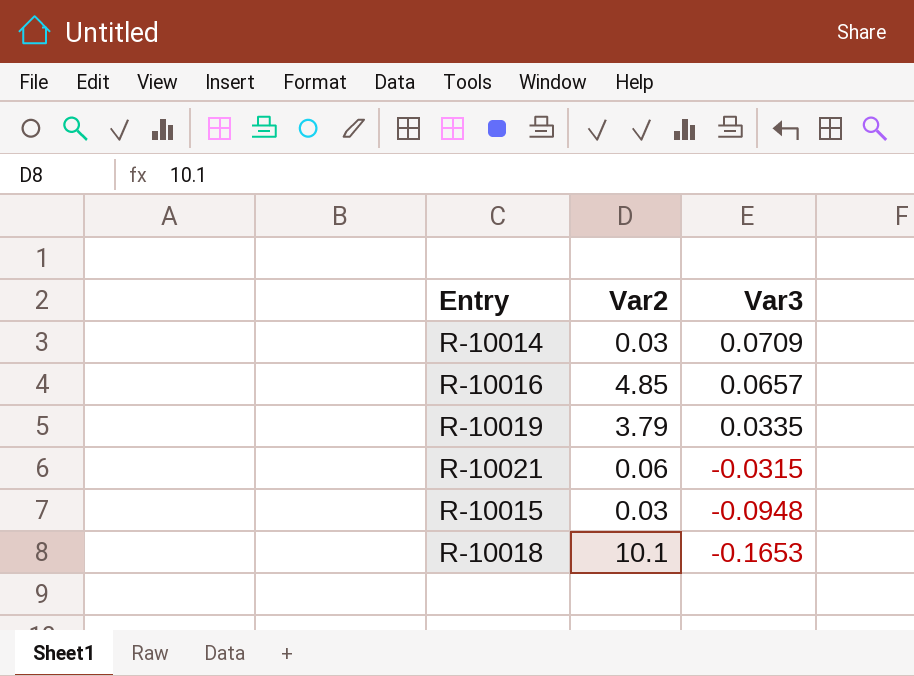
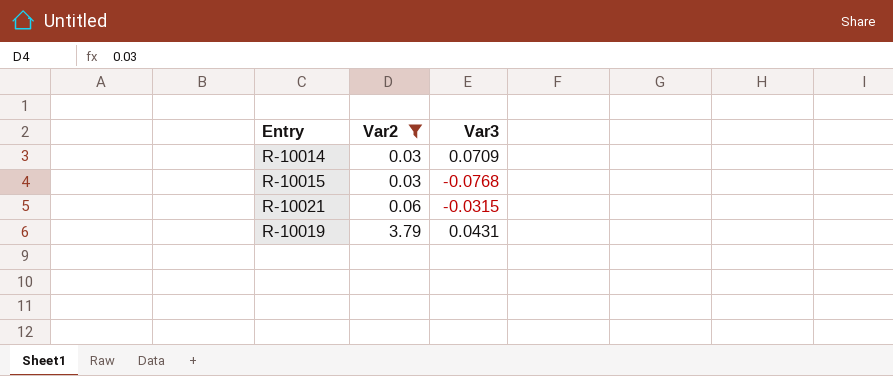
filter: none -> Var2 <= 3.79
row order: Var3 descending -> Var2 ascending
R-10015 | Var3: -0.0948 -> -0.0768
R-10019 | Var3: 0.0335 -> 0.0431

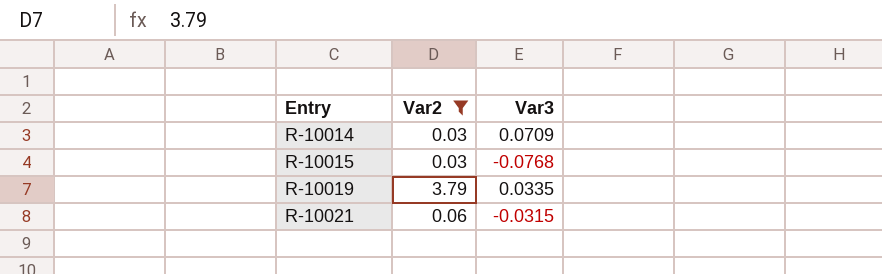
row order: Var2 ascending -> Entry ascending
R-10019 | Var3: 0.0431 -> 0.0335

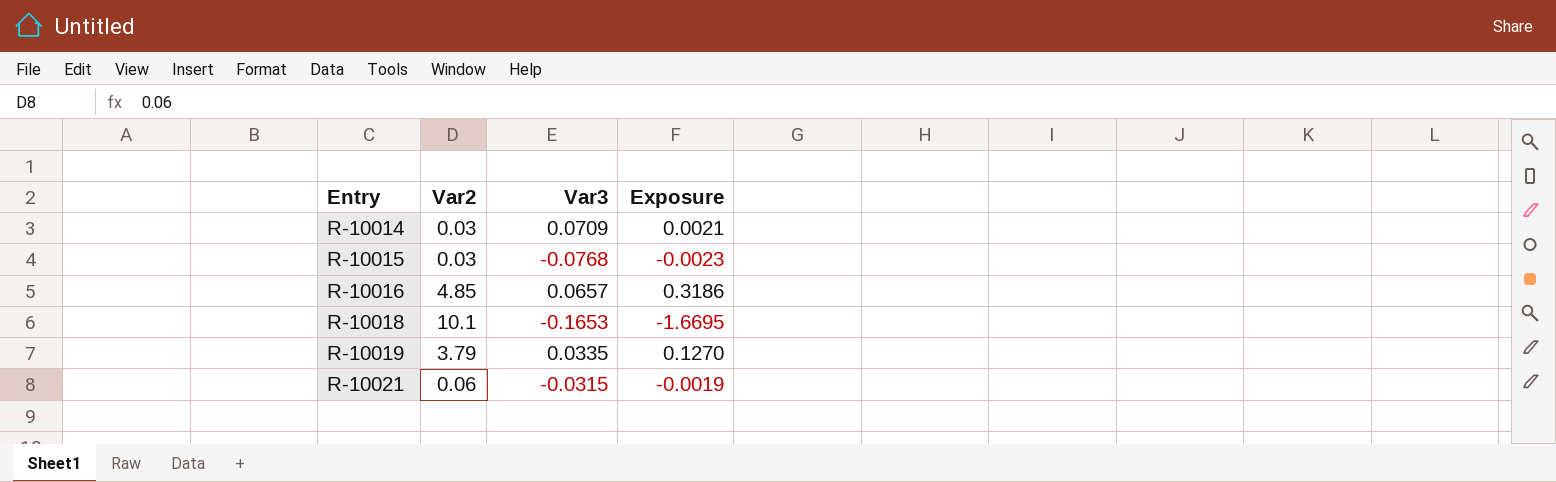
filter: Var2 <= 3.79 -> none
column Exposure | formula: none -> [Var2] * [Var3]

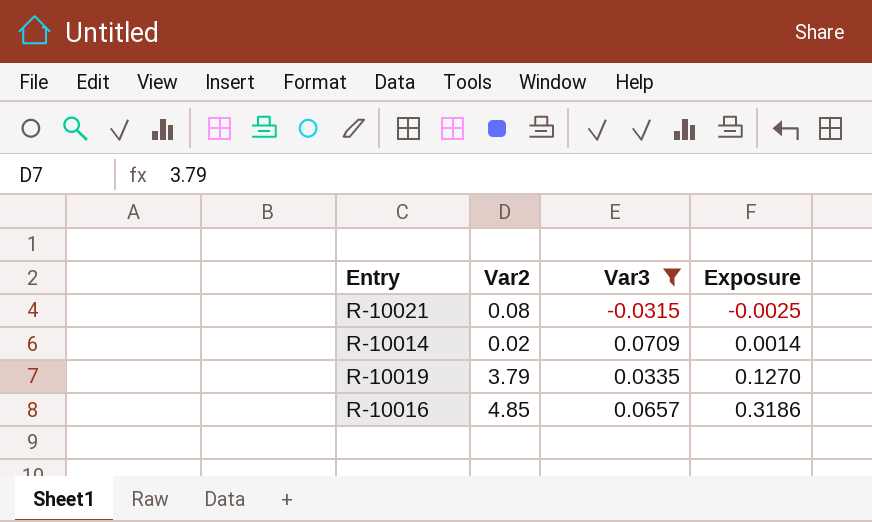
filter: none -> Var3 >= -0.0315
row order: Entry ascending -> Exposure ascending
R-10021 | Var2: 0.06 -> 0.08
R-10021 | Exposure: -0.0019 -> -0.0025
R-10014 | Var2: 0.03 -> 0.02
R-10014 | Exposure: 0.0021 -> 0.0014

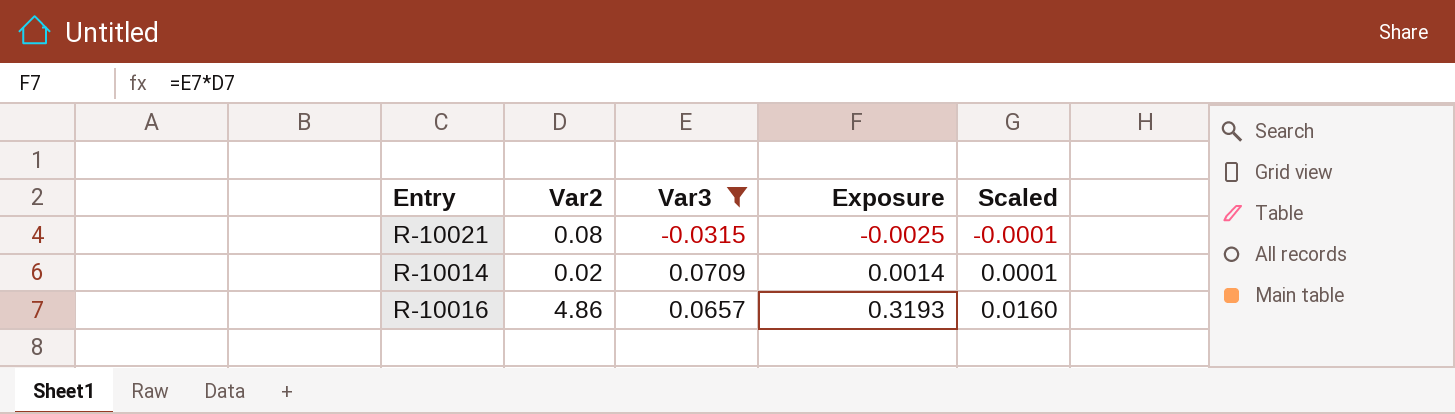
column Scaled | formula: none -> [Exposure] * 0.05
row R-10019: 3.79 | 0.0335 | 0.1270 -> none
R-10016 | Var2: 4.85 -> 4.86
R-10016 | Exposure: 0.3186 -> 0.3193

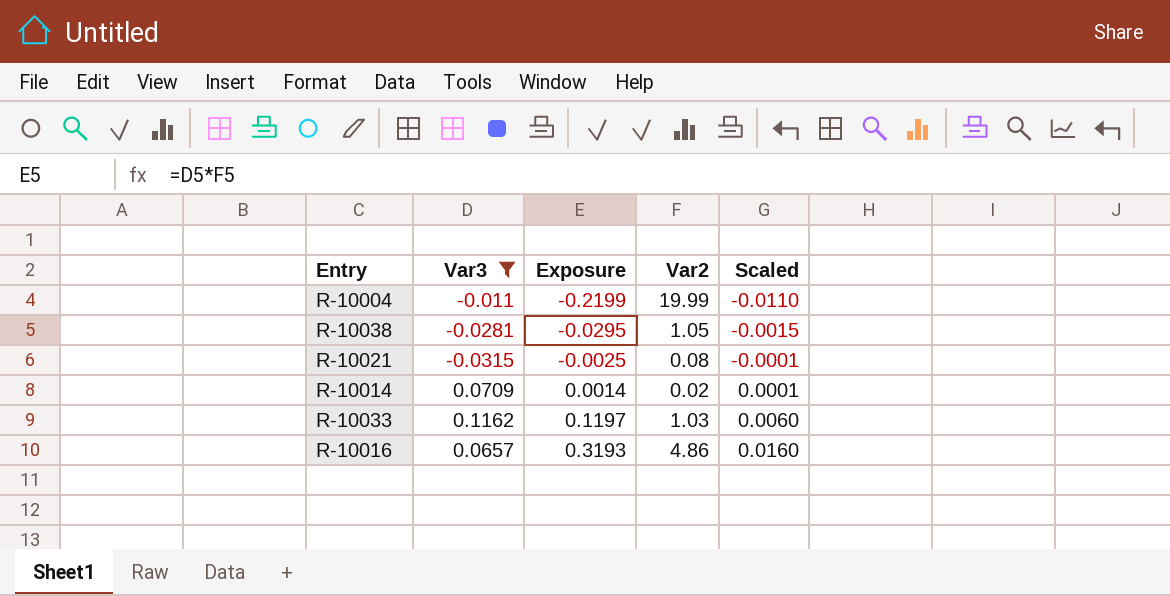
column Var2 | position: 2 -> 4
row R-10004: none -> -0.011 | -0.2199 | 19.99 | -0.0110
row R-10038: none -> -0.0281 | -0.0295 | 1.05 | -0.0015
row R-10033: none -> 0.1162 | 0.1197 | 1.03 | 0.0060

